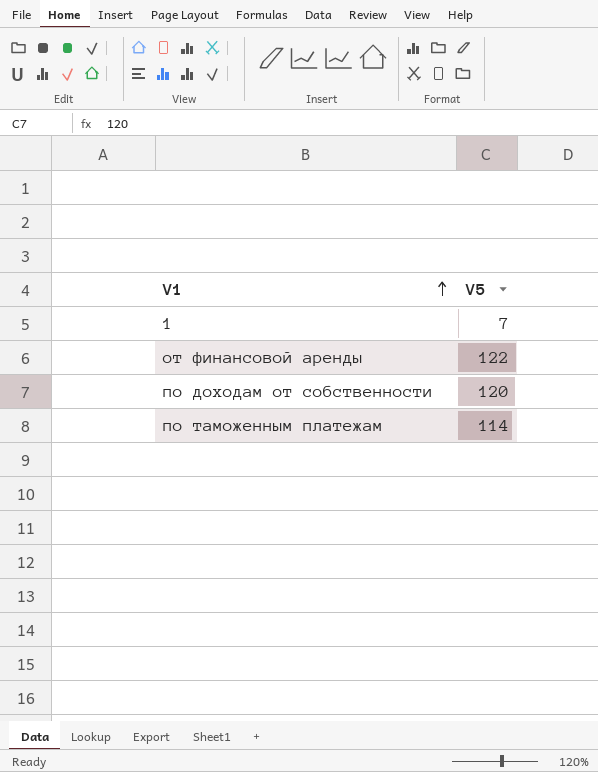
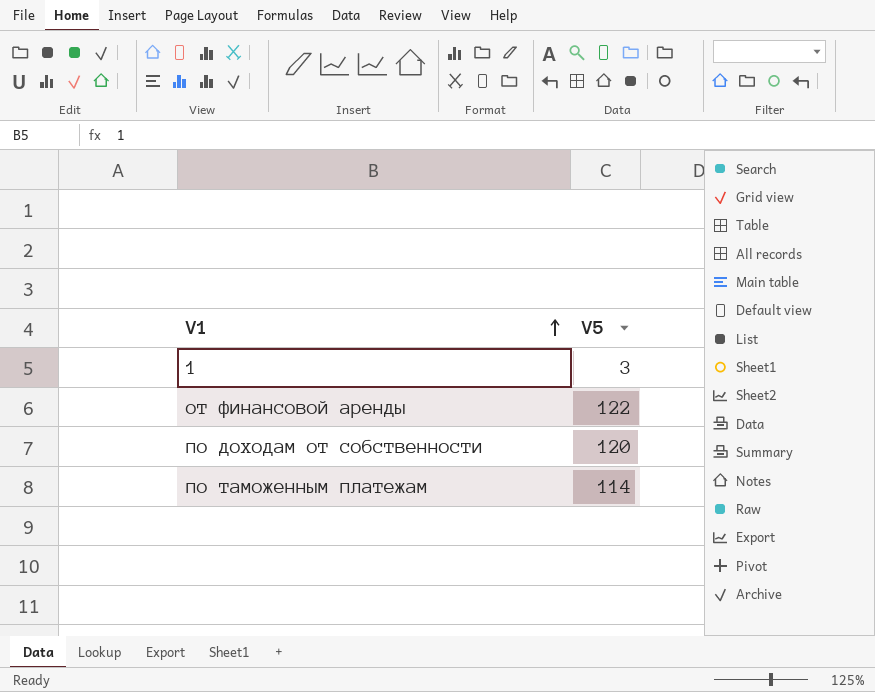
1 | V5: 7 -> 3

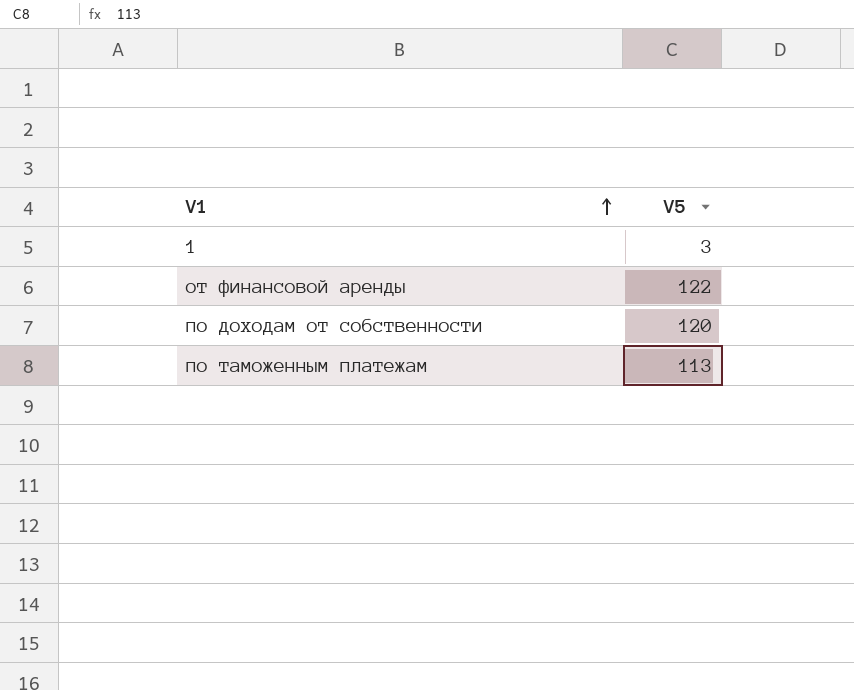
по таможенным платежам | V5: 114 -> 113

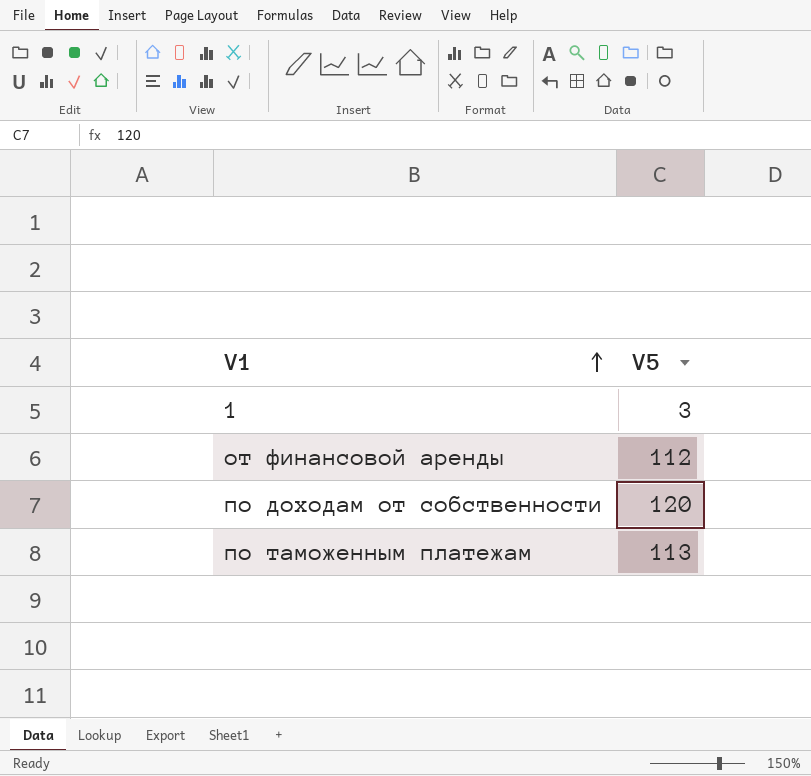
от финансовой аренды | V5: 122 -> 112

